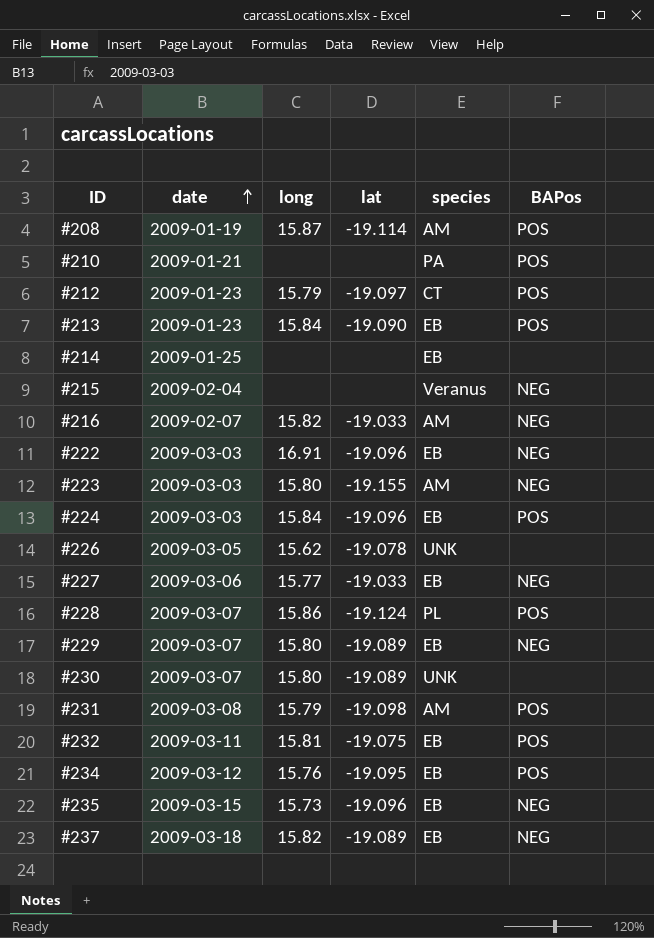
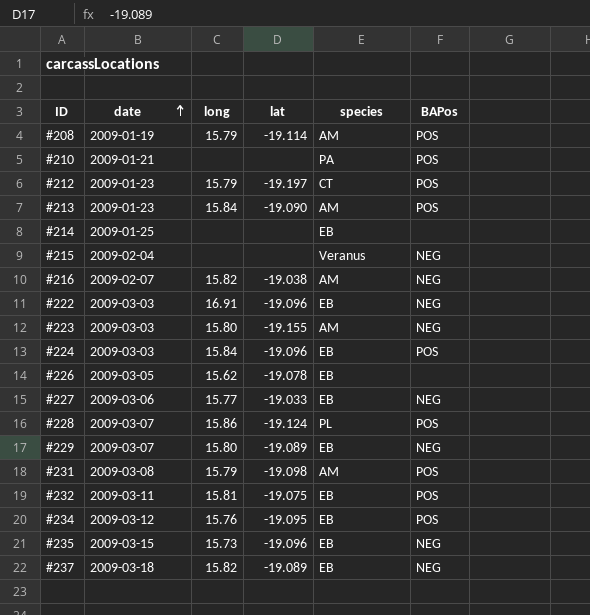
row #230: 2009-03-07 | 15.80 | -19.089 | UNK | none -> none
#208 | long: 15.87 -> 15.79
#212 | lat: -19.097 -> -19.197
#213 | species: EB -> AM
#216 | lat: -19.033 -> -19.038
#226 | species: UNK -> EB

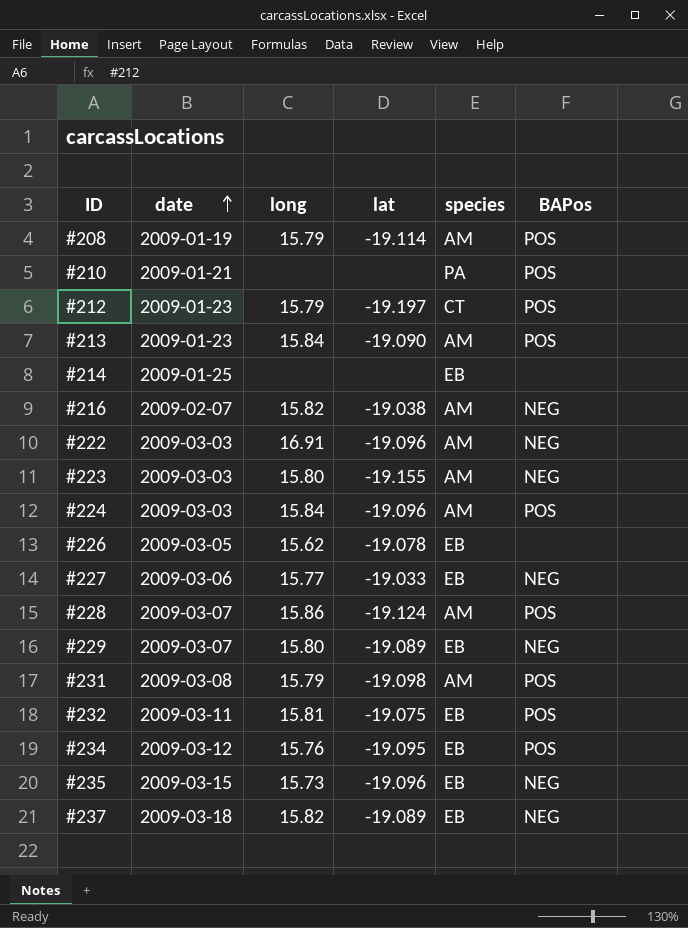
row #215: 2009-02-04 | none | none | Veranus | NEG -> none
#222 | species: EB -> AM
#224 | species: EB -> AM
#228 | species: PL -> AM

